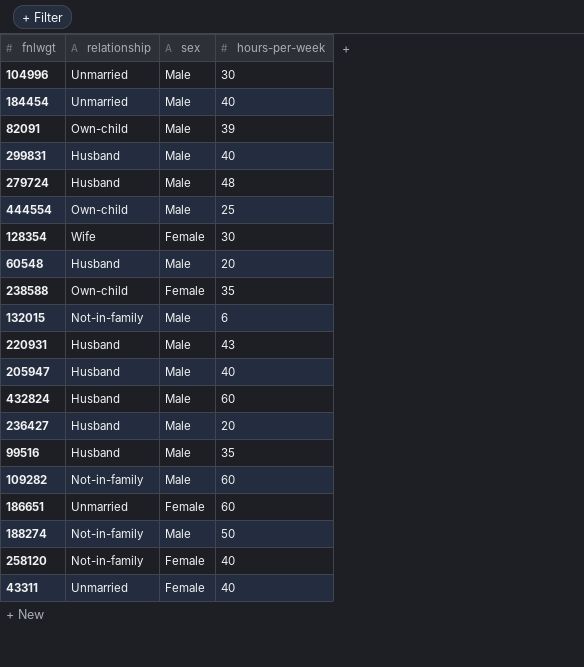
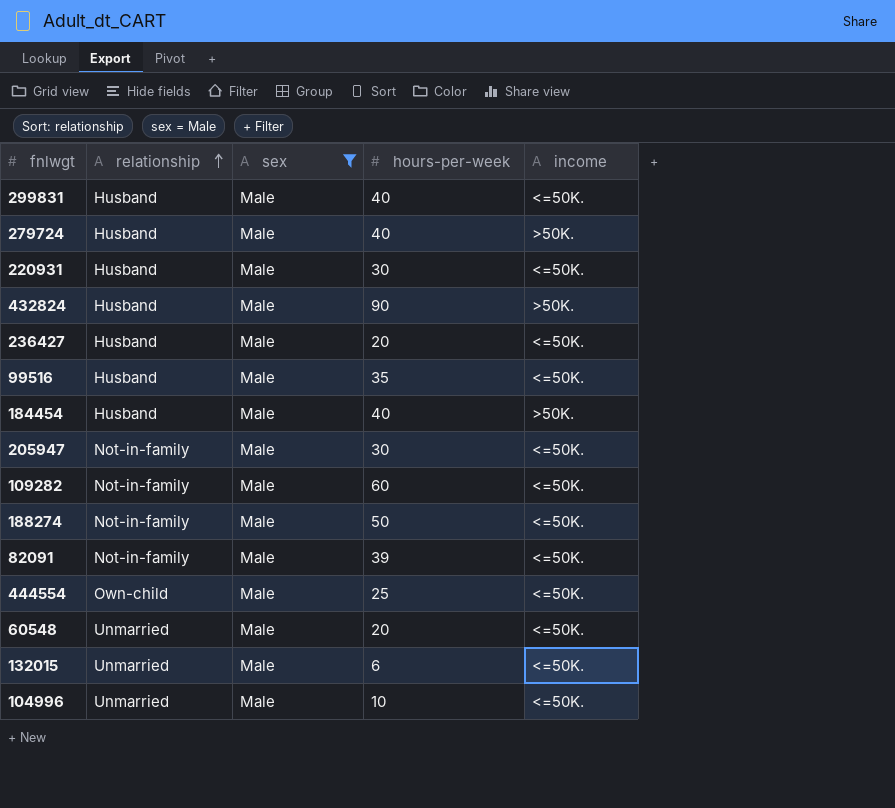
filter: none -> sex = Male
row order: none -> relationship ascending
column income | position: none -> 5
279724 | hours-per-week: 48 -> 40
220931 | hours-per-week: 43 -> 30
432824 | hours-per-week: 60 -> 90
184454 | relationship: Unmarried -> Husband
205947 | relationship: Husband -> Not-in-family
205947 | hours-per-week: 40 -> 30
82091 | relationship: Own-child -> Not-in-family
60548 | relationship: Husband -> Unmarried
132015 | relationship: Not-in-family -> Unmarried
104996 | hours-per-week: 30 -> 10

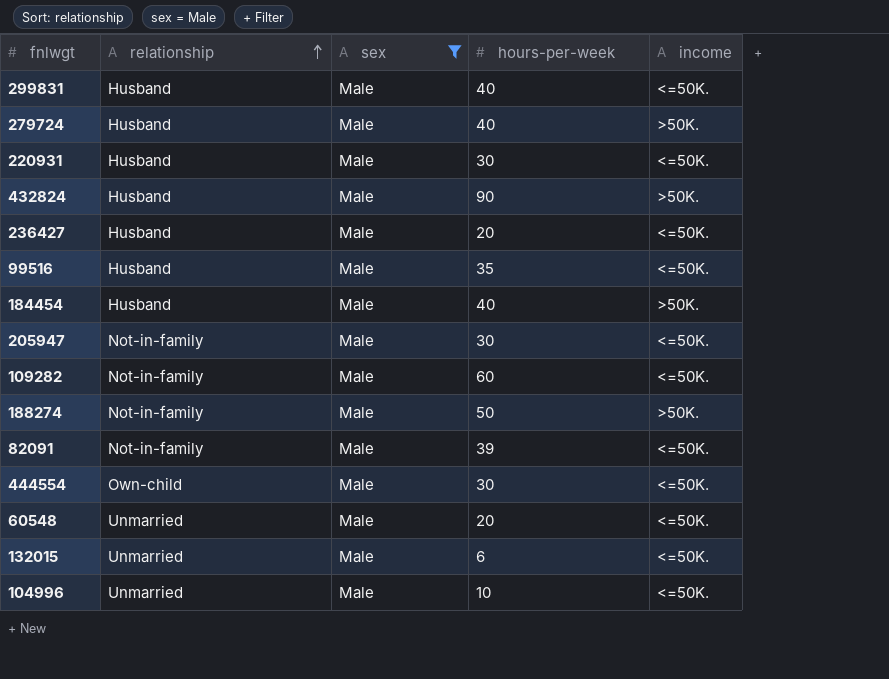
188274 | income: <=50K. -> >50K.
444554 | hours-per-week: 25 -> 30

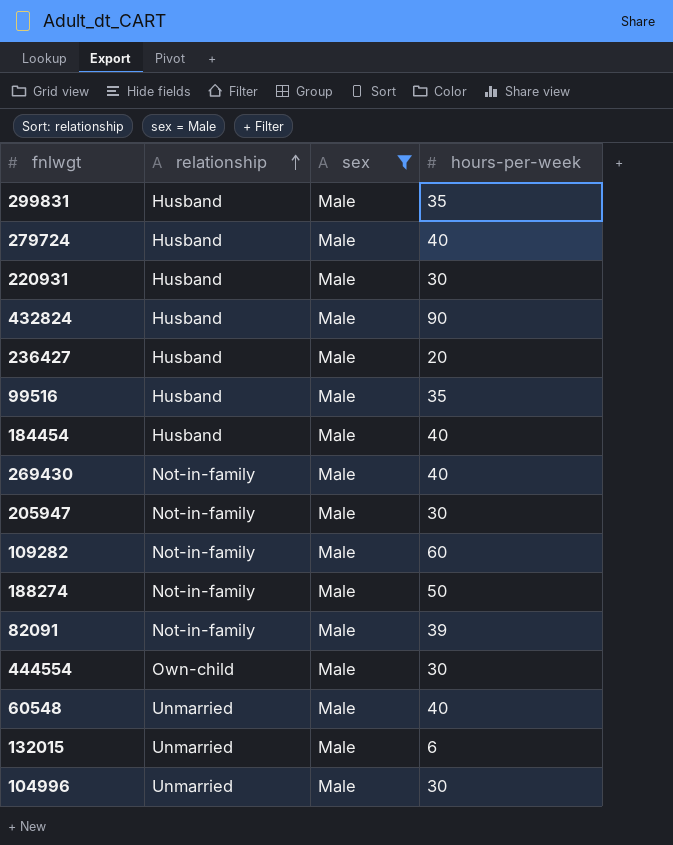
column income | position: 5 -> none
299831 | hours-per-week: 40 -> 35
row 269430: none -> Not-in-family | Male | 40
60548 | hours-per-week: 20 -> 40
104996 | hours-per-week: 10 -> 30

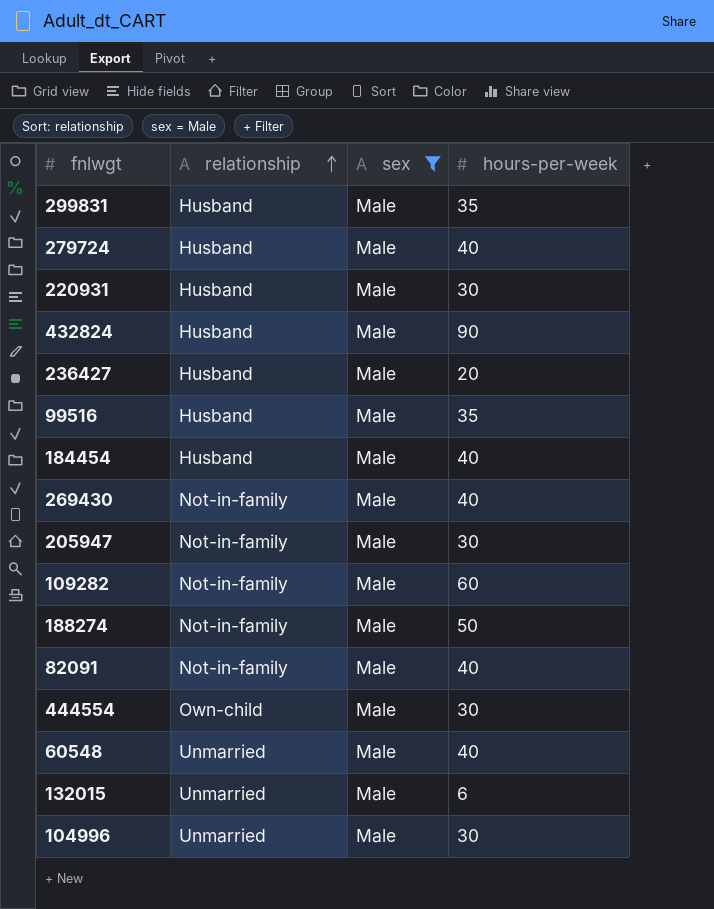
82091 | hours-per-week: 39 -> 40

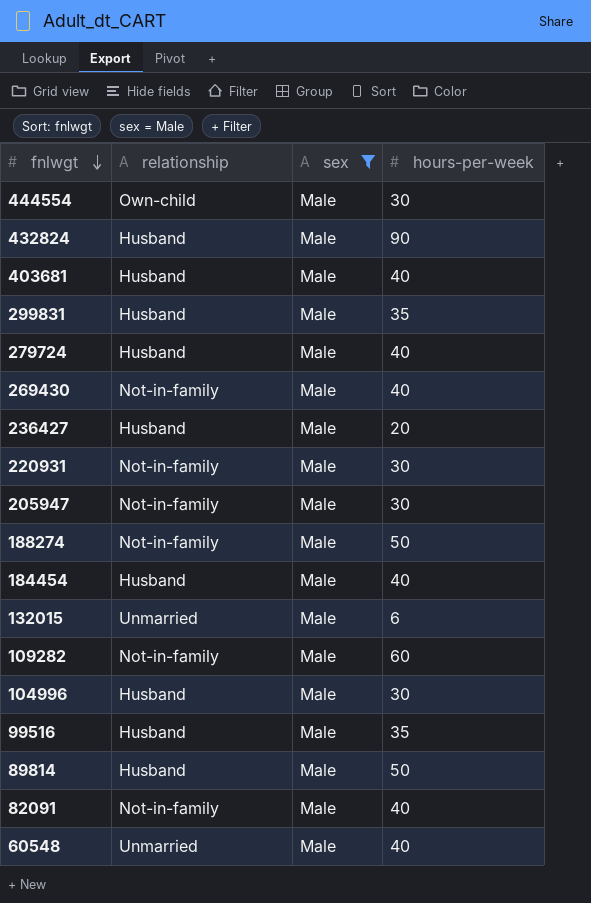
row order: relationship ascending -> fnlwgt descending
row 403681: none -> Husband | Male | 40
220931 | relationship: Husband -> Not-in-family
104996 | relationship: Unmarried -> Husband
row 89814: none -> Husband | Male | 50

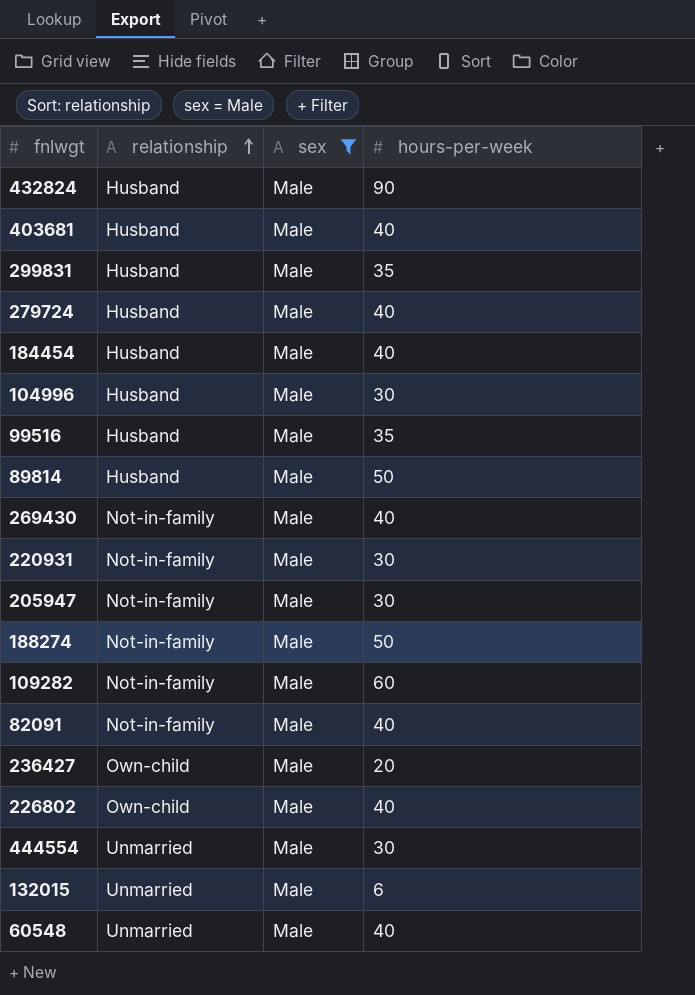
row order: fnlwgt descending -> relationship ascending
236427 | relationship: Husband -> Own-child
row 226802: none -> Own-child | Male | 40
444554 | relationship: Own-child -> Unmarried

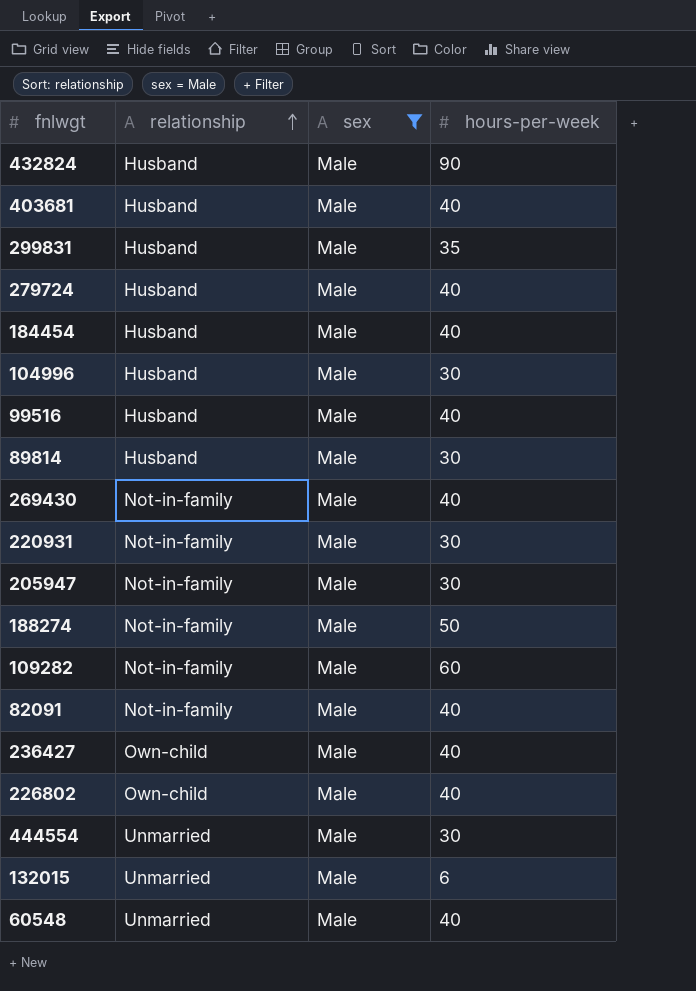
99516 | hours-per-week: 35 -> 40
89814 | hours-per-week: 50 -> 30
236427 | hours-per-week: 20 -> 40

